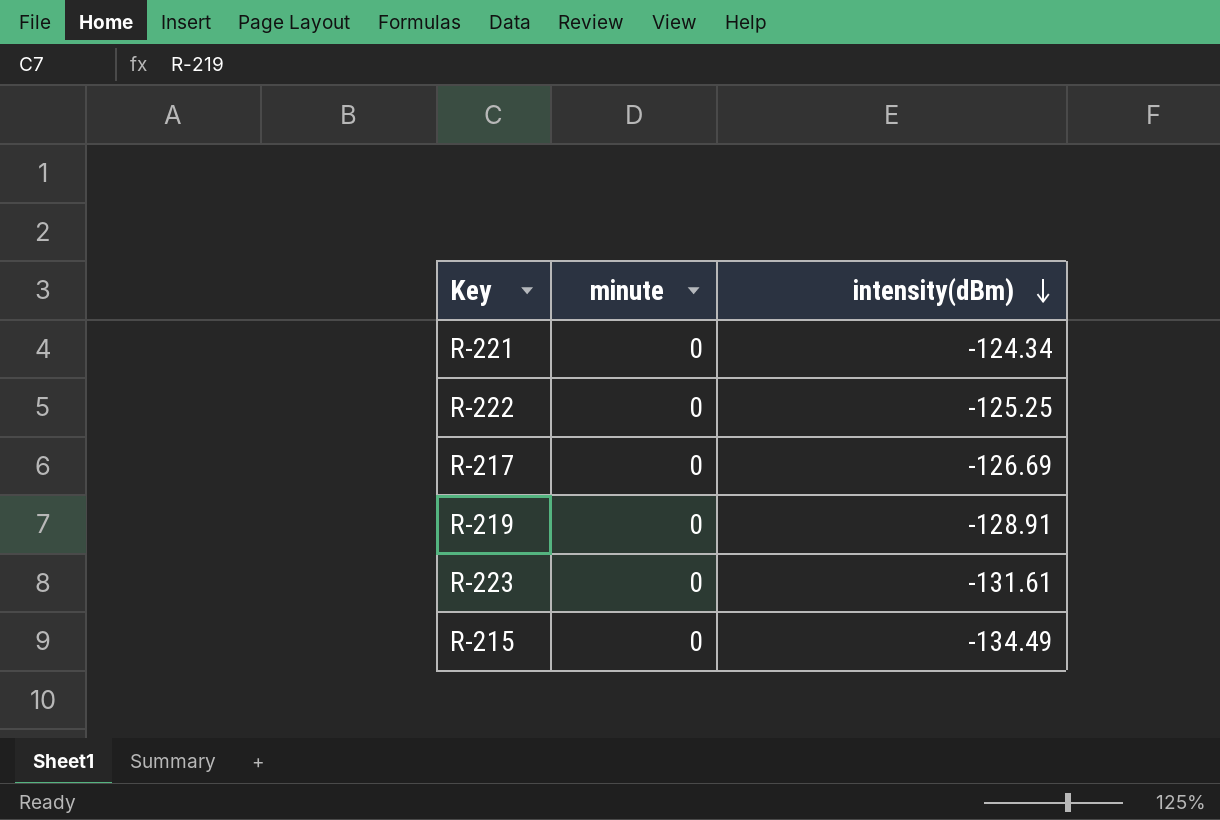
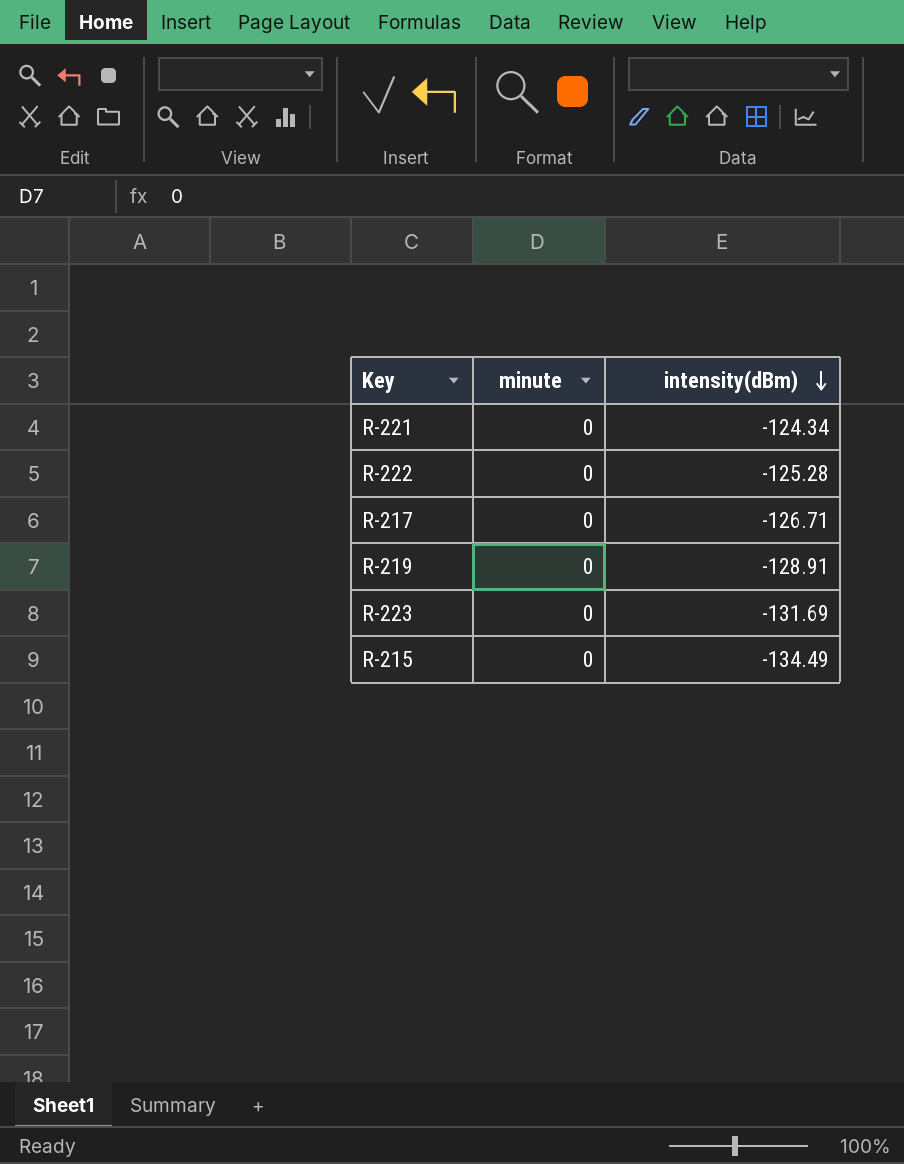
R-222 | intensity(dBm): -125.25 -> -125.28
R-217 | intensity(dBm): -126.69 -> -126.71
R-223 | intensity(dBm): -131.61 -> -131.69

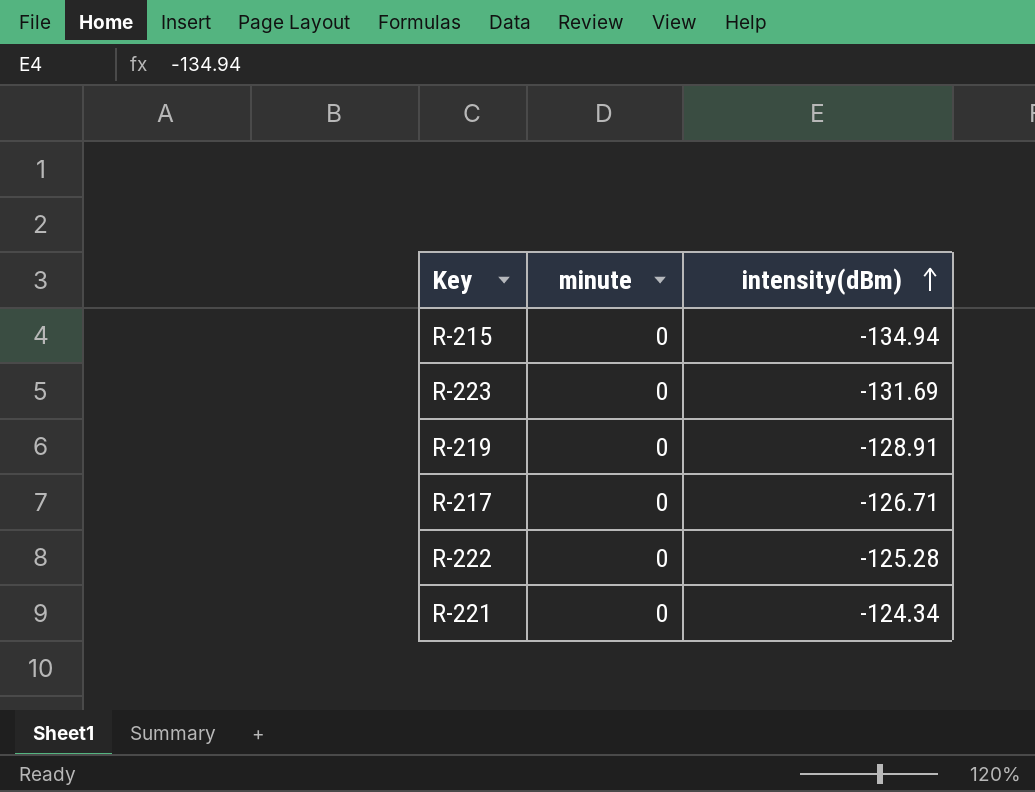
row order: intensity(dBm) descending -> intensity(dBm) ascending
R-215 | intensity(dBm): -134.49 -> -134.94

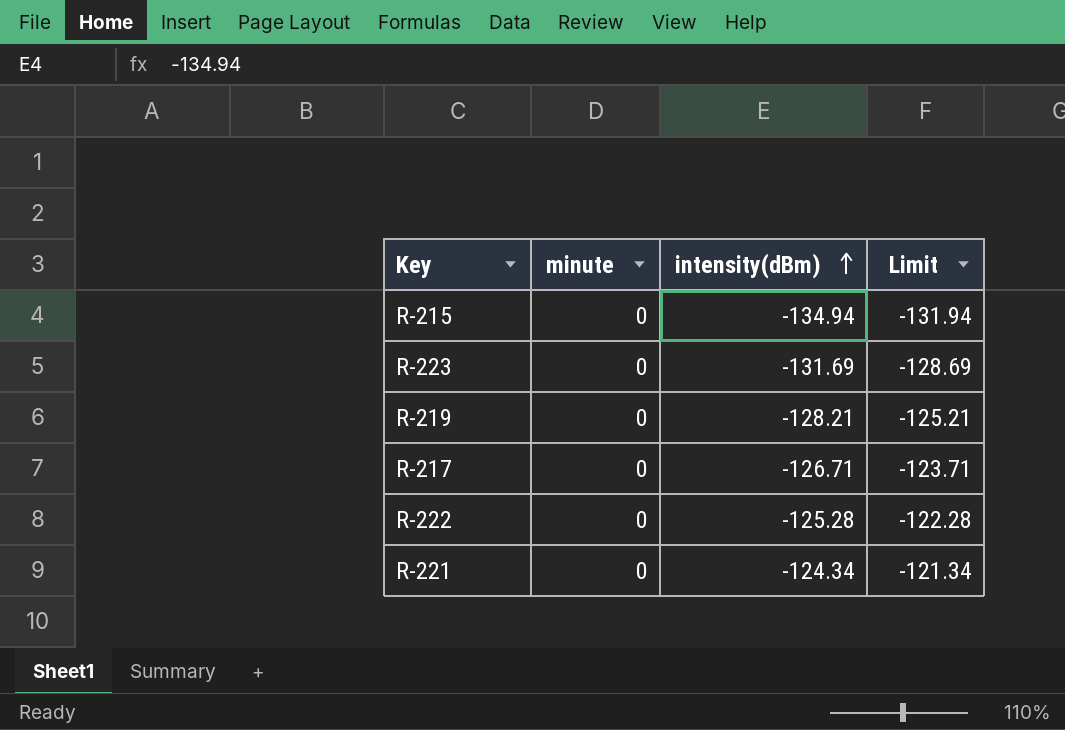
column Limit | formula: none -> [intensity(dBm)] + 3
R-219 | intensity(dBm): -128.91 -> -128.21

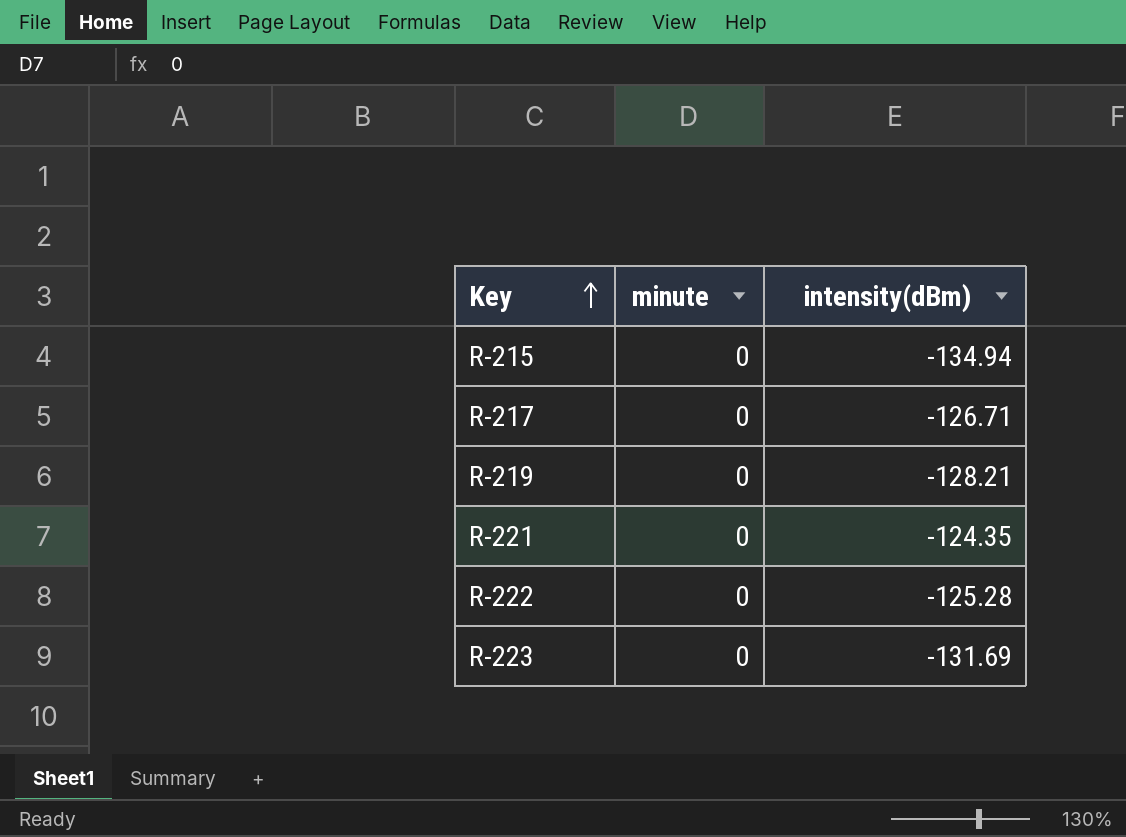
row order: intensity(dBm) ascending -> Key ascending
column Limit | formula: [intensity(dBm)] + 3 -> none
R-221 | intensity(dBm): -124.34 -> -124.35

